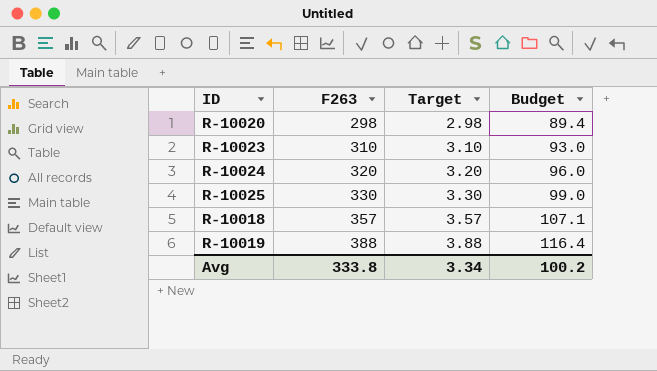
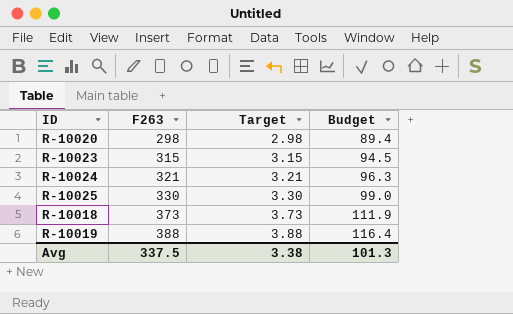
R-10023 | F263: 310 -> 315
R-10023 | Target: 3.10 -> 3.15
R-10023 | Budget: 93.0 -> 94.5
R-10024 | F263: 320 -> 321
R-10024 | Target: 3.20 -> 3.21
R-10024 | Budget: 96.0 -> 96.3
R-10018 | F263: 357 -> 373
R-10018 | Target: 3.57 -> 3.73
R-10018 | Budget: 107.1 -> 111.9
Avg | F263: 333.8 -> 337.5
Avg | Target: 3.34 -> 3.38
Avg | Budget: 100.2 -> 101.3

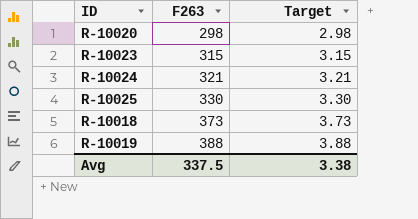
column Budget | formula: [F263] * 0.3 -> none

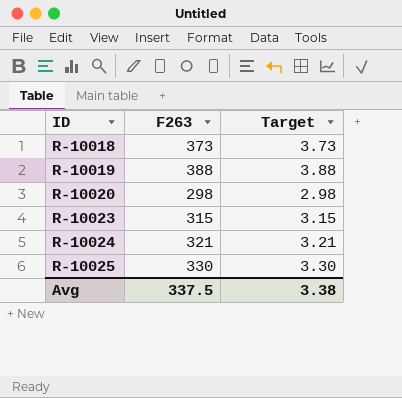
row order: F263 ascending -> ID ascending

